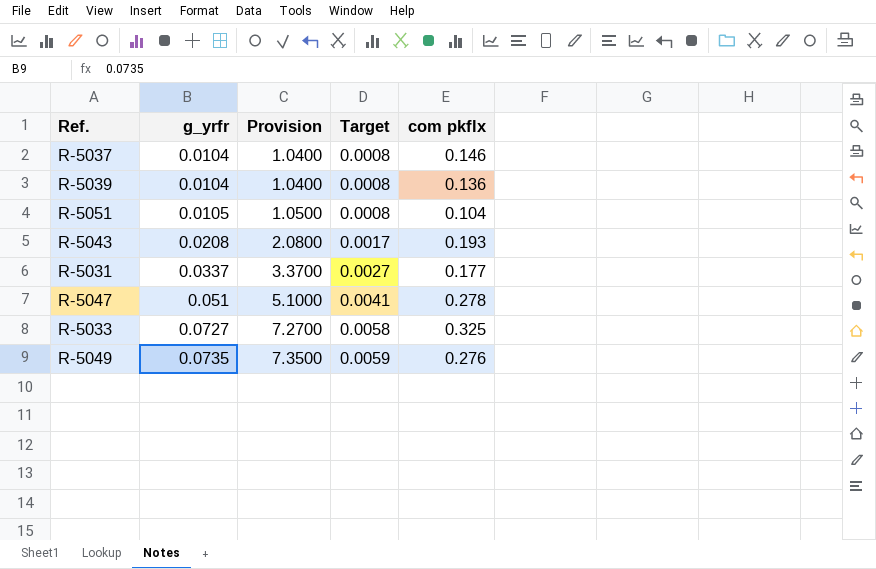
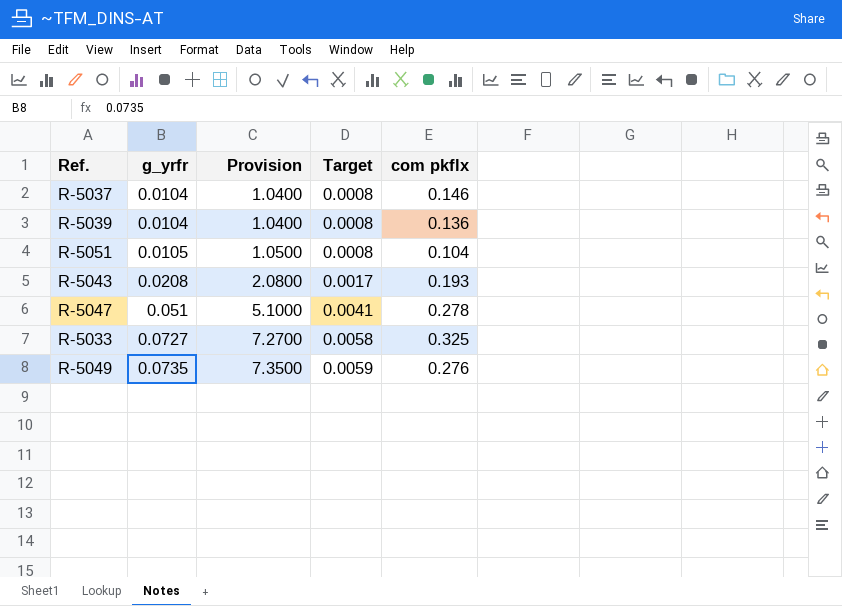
row R-5031: 0.0337 | 3.3700 | 0.0027 | 0.177 -> none

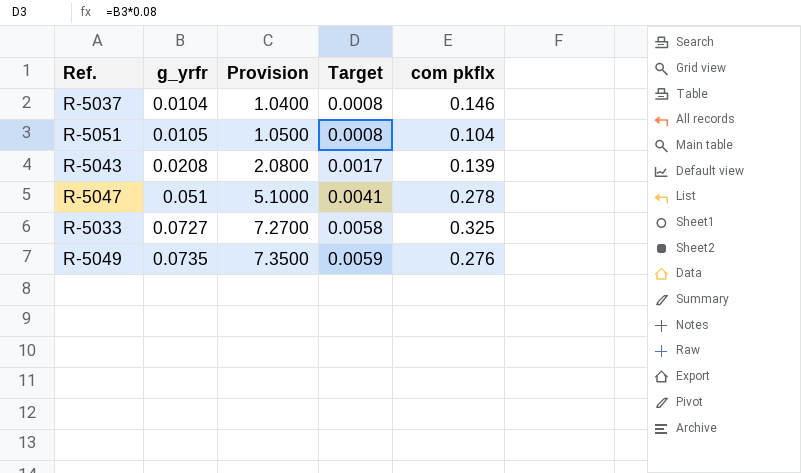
row R-5039: 0.0104 | 1.0400 | 0.0008 | 0.136 -> none
R-5043 | com pkflx: 0.193 -> 0.139

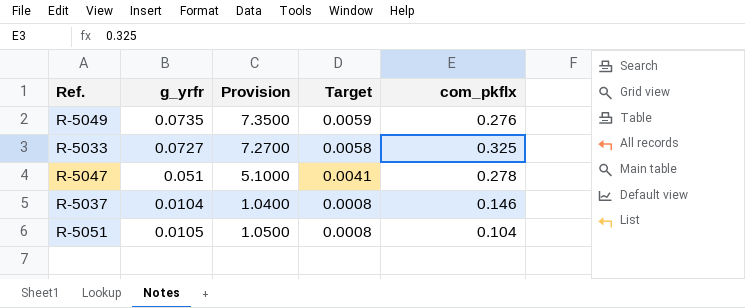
row order: g_yrfr ascending -> Target descending
column name: com pkflx -> com_pkflx
row R-5043: 0.0208 | 2.0800 | 0.0017 | 0.139 -> none

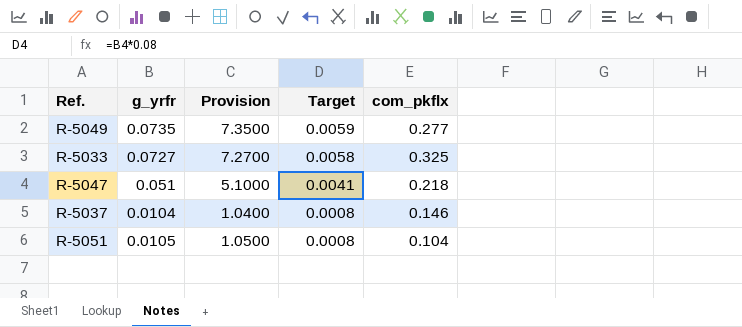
R-5049 | com_pkflx: 0.276 -> 0.277
R-5047 | com_pkflx: 0.278 -> 0.218

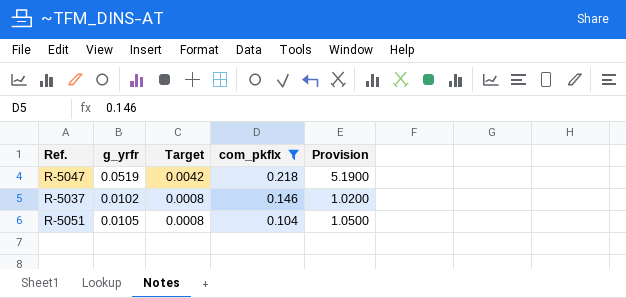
filter: none -> com_pkflx <= 0.218
column Provision | position: 3 -> 5
R-5047 | g_yrfr: 0.051 -> 0.0519
R-5047 | Target: 0.0041 -> 0.0042
R-5047 | Provision: 5.1000 -> 5.1900
R-5037 | g_yrfr: 0.0104 -> 0.0102
R-5037 | Provision: 1.0400 -> 1.0200

